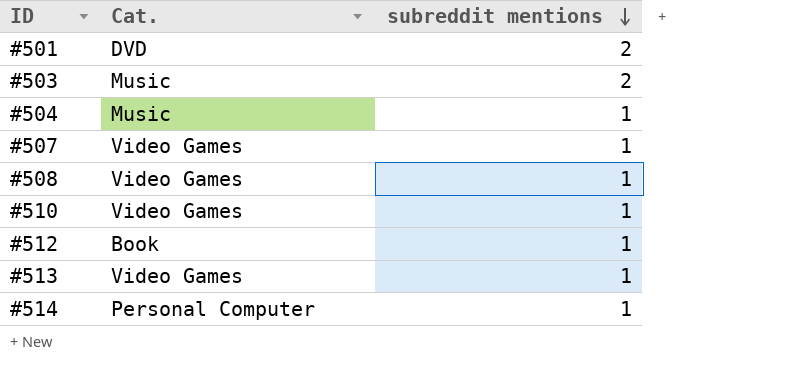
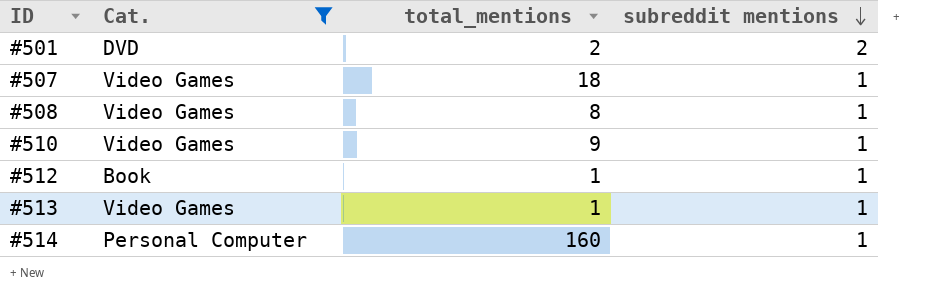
filter: none -> Cat. != Music
column total_mentions | position: none -> 3

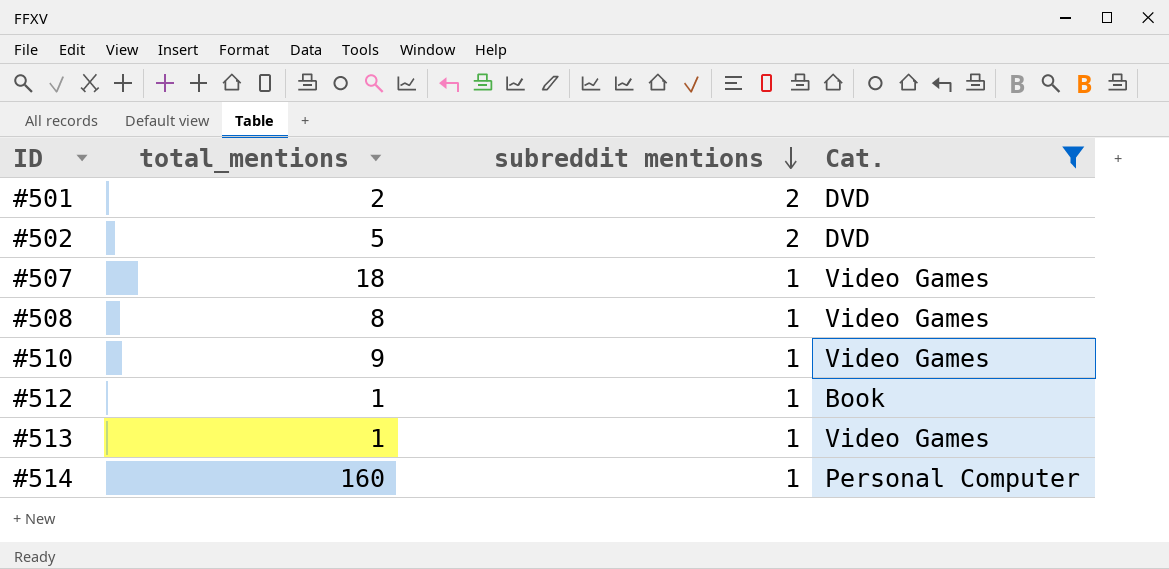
column Cat. | position: 2 -> 4
row #502: none -> 5 | 2 | DVD

